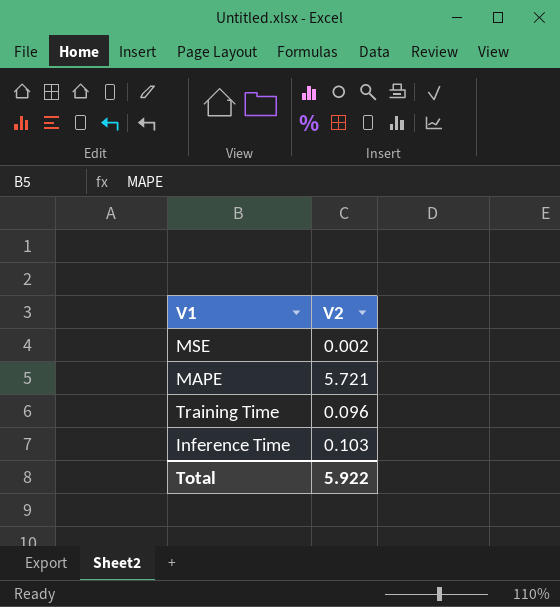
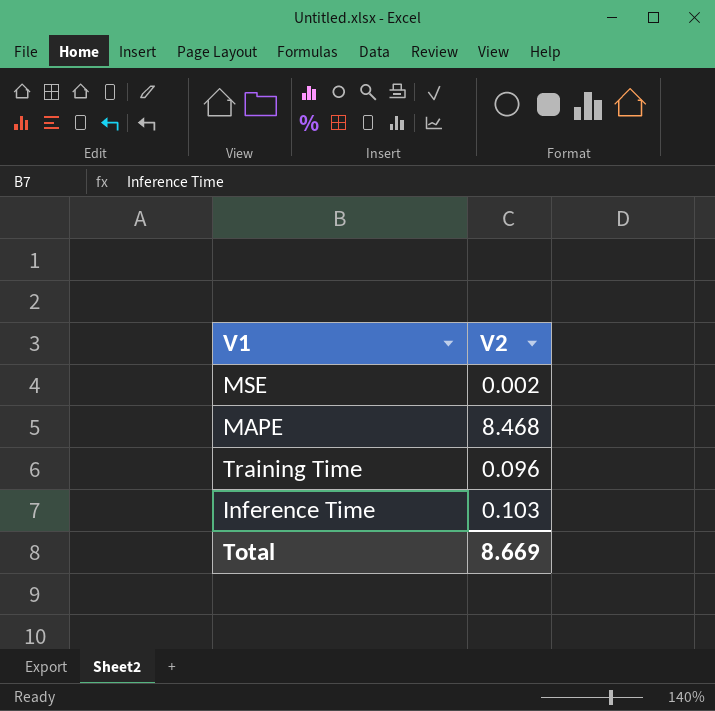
MAPE | V2: 5.721 -> 8.468
Total | V2: 5.922 -> 8.669

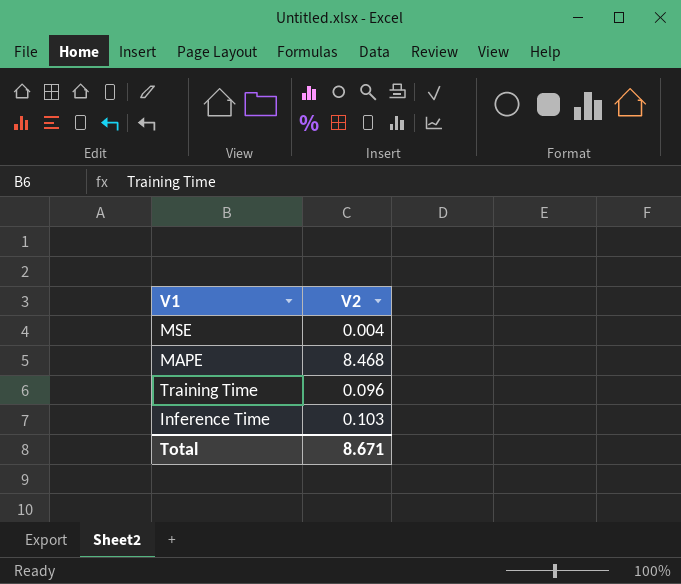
MSE | V2: 0.002 -> 0.004
Total | V2: 8.669 -> 8.671

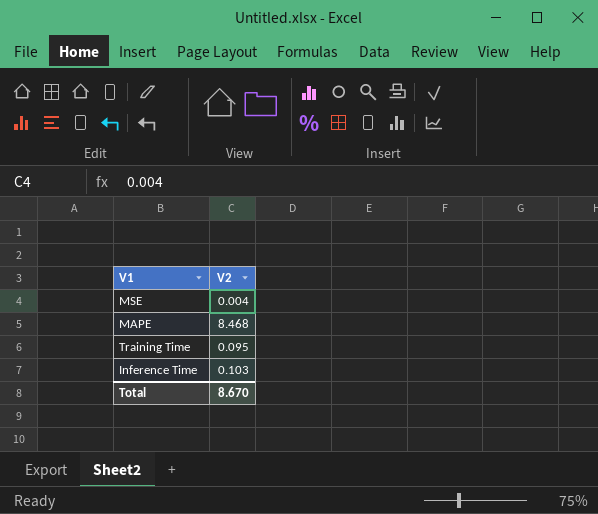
Training Time | V2: 0.096 -> 0.095
Total | V2: 8.671 -> 8.670

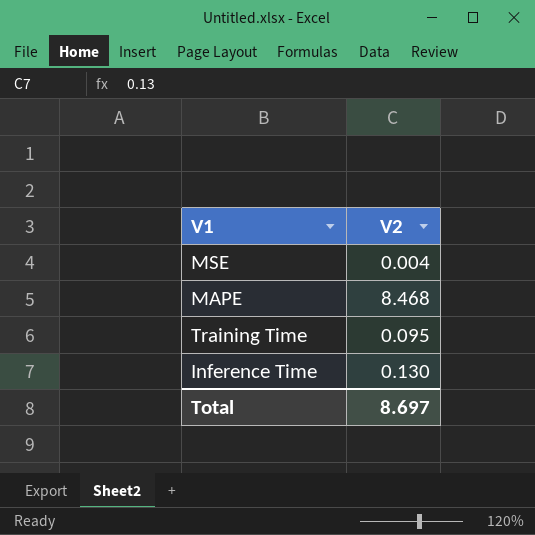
Inference Time | V2: 0.103 -> 0.130
Total | V2: 8.670 -> 8.697

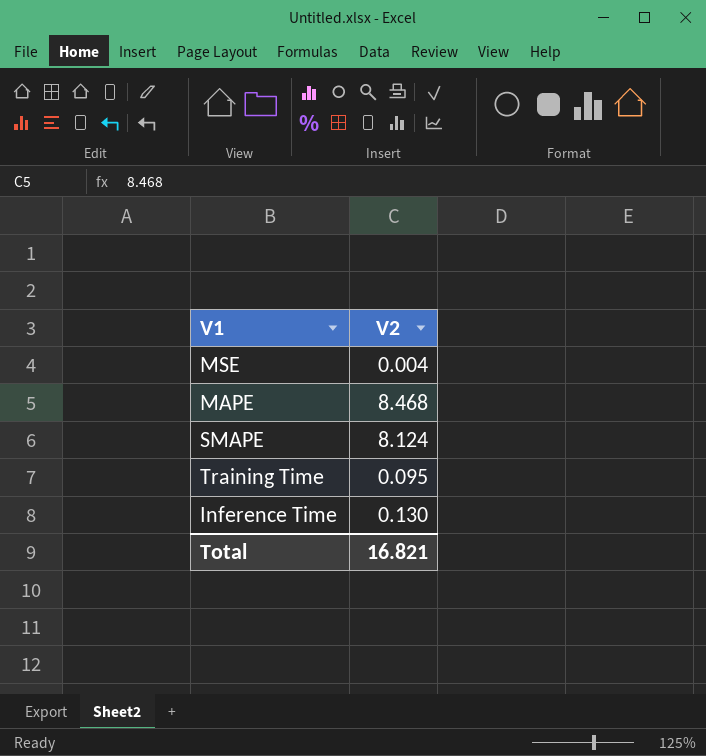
row SMAPE: none -> 8.124
Total | V2: 8.697 -> 16.821

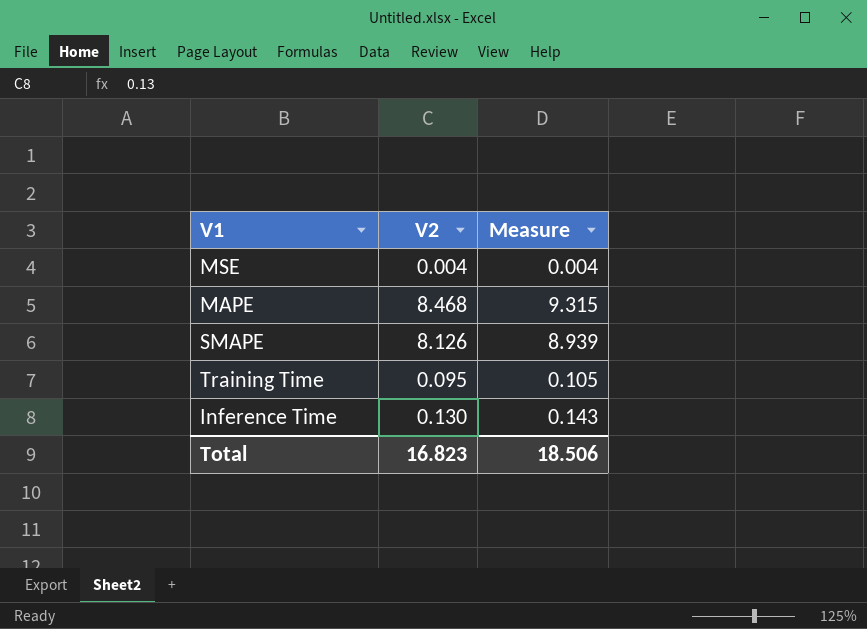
column Measure | formula: none -> [V2] * 1.1
SMAPE | V2: 8.124 -> 8.126
Total | V2: 16.821 -> 16.823

